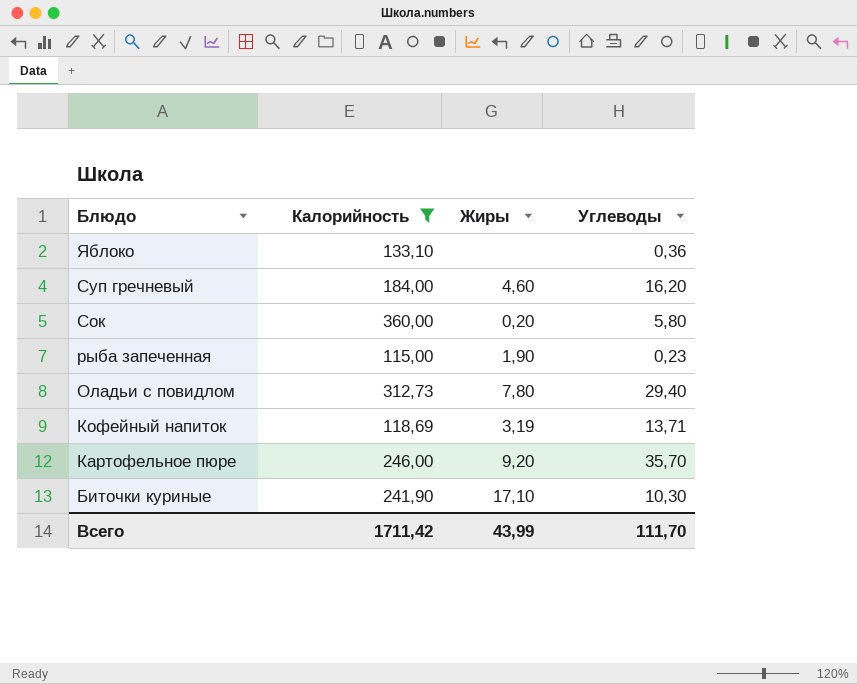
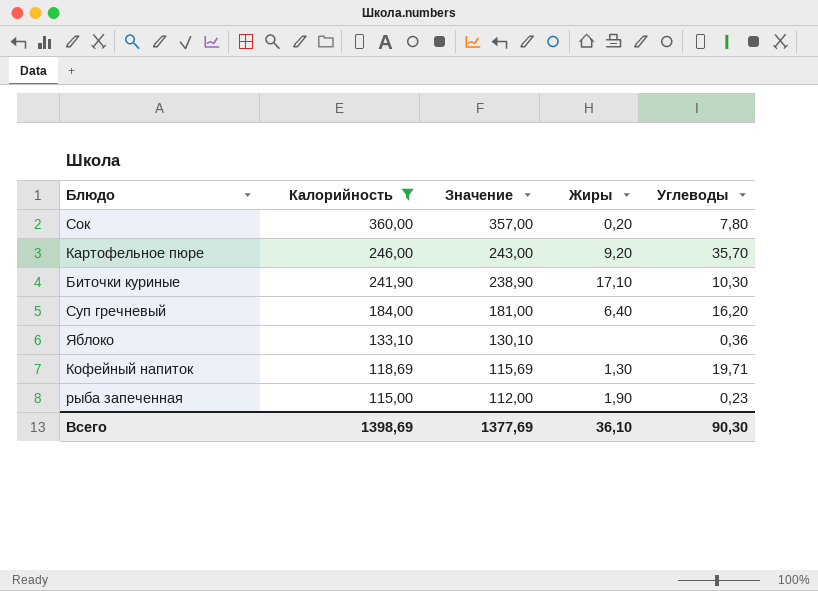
row order: Блюдо descending -> Калорийность descending
column Значение | formula: none -> [Калорийность] - 3
row Оладьи с повидлом: 312,73 | 7,80 | 29,40 -> none
Сок | Углеводы: 5,80 -> 7,80
Суп гречневый | Жиры: 4,60 -> 6,40
Кофейный напиток | Жиры: 3,19 -> 1,30
Кофейный напиток | Углеводы: 13,71 -> 19,71
Всего | Калорийность: 1711,42 -> 1398,69
Всего | Жиры: 43,99 -> 36,10
Всего | Углеводы: 111,70 -> 90,30

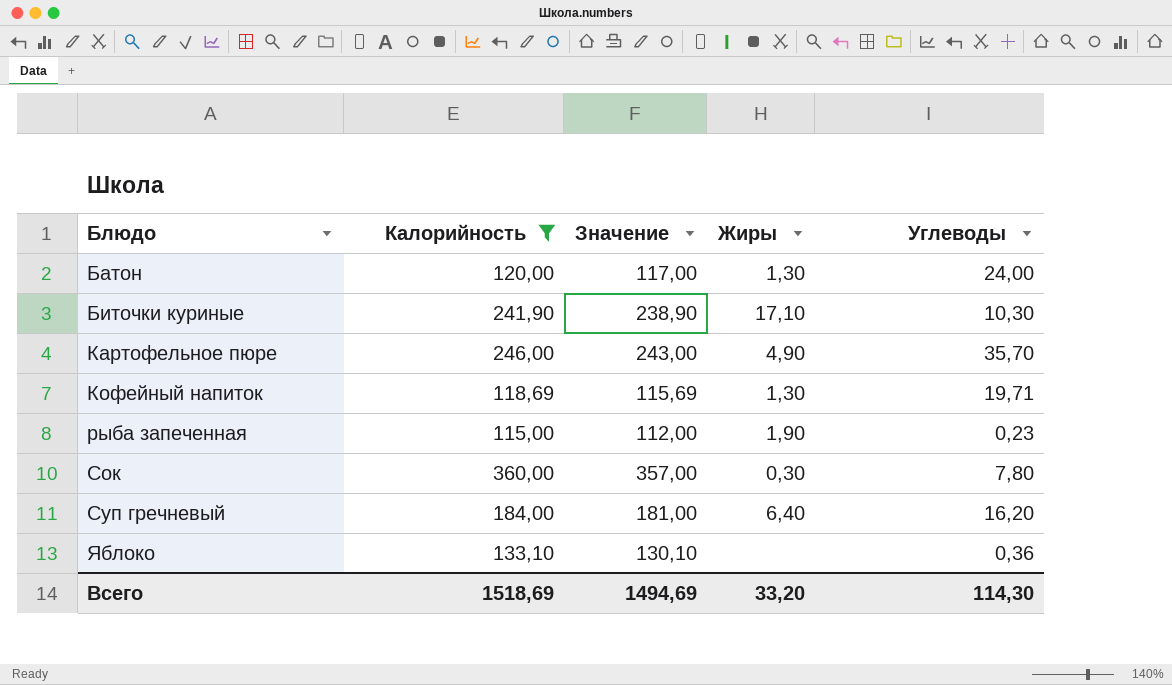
row order: Калорийность descending -> Блюдо ascending
row Батон: none -> 120,00 | 117,00 | 1,30 | 24,00
Картофельное пюре | Жиры: 9,20 -> 4,90
Сок | Жиры: 0,20 -> 0,30
Всего | Калорийность: 1398,69 -> 1518,69
Всего | Значение: 1377,69 -> 1494,69
Всего | Жиры: 36,10 -> 33,20
Всего | Углеводы: 90,30 -> 114,30

